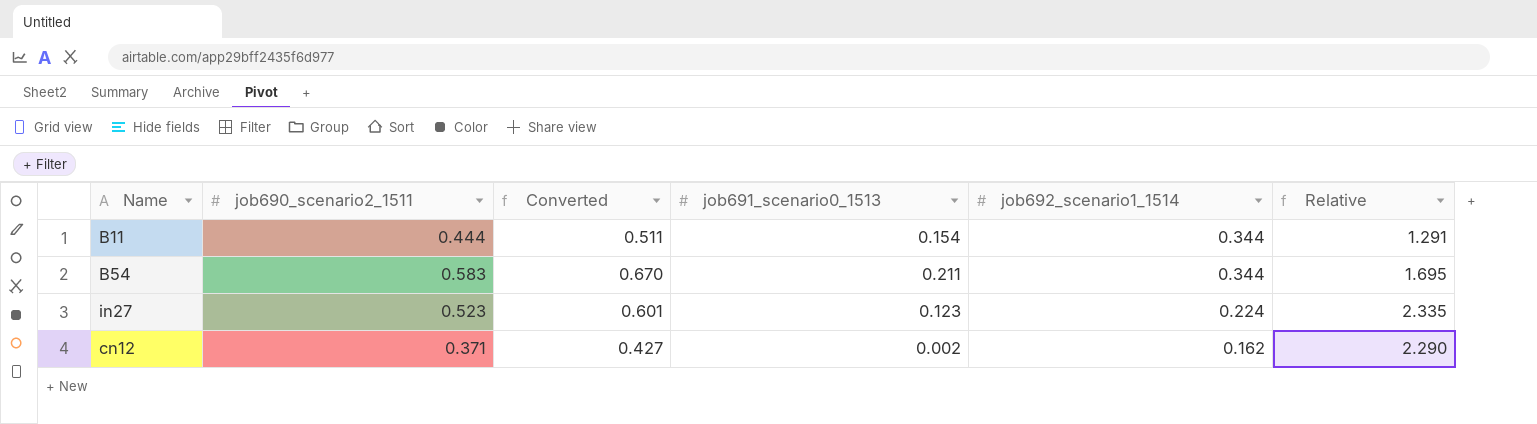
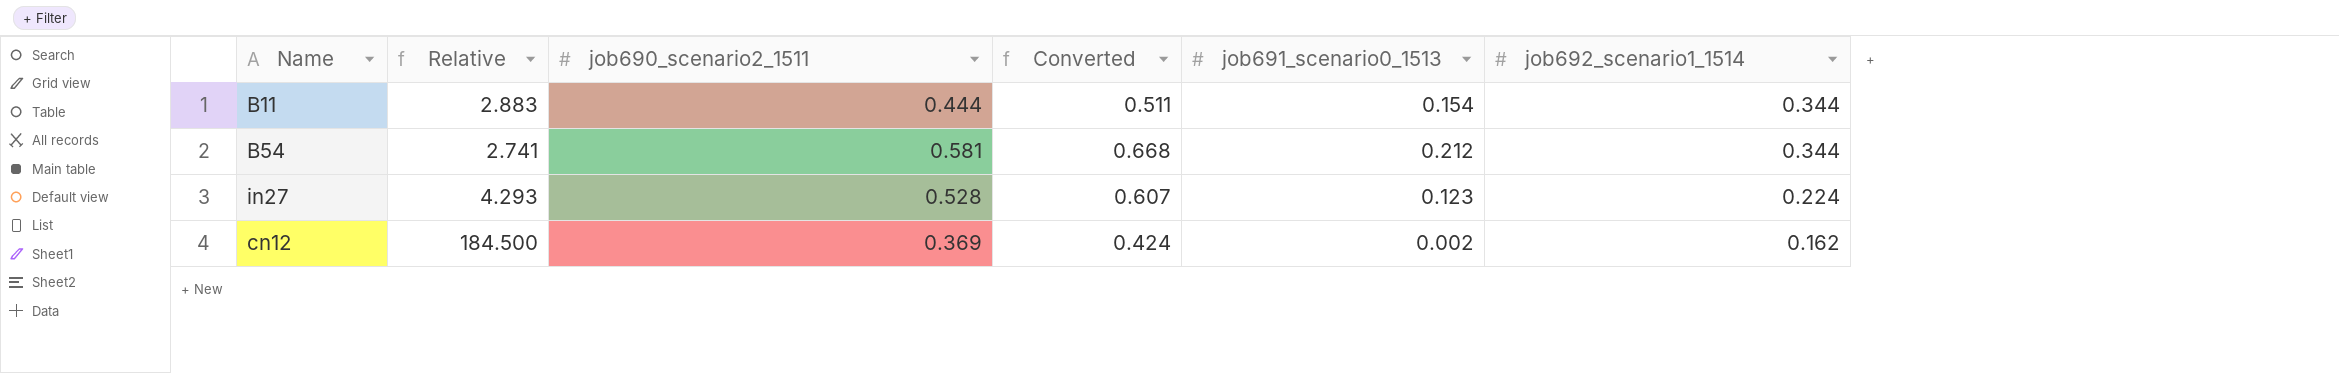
column Relative | formula: [job690_scenario2_1511] / [job692_scenario1_1514] -> [job690_scenario2_1511] / [job691_scenario0_1513]
column Relative | position: 6 -> 2
B54 | job690_scenario2_1511: 0.583 -> 0.581
B54 | Converted: 0.670 -> 0.668
B54 | job691_scenario0_1513: 0.211 -> 0.212
in27 | job690_scenario2_1511: 0.523 -> 0.528
in27 | Converted: 0.601 -> 0.607
cn12 | job690_scenario2_1511: 0.371 -> 0.369
cn12 | Converted: 0.427 -> 0.424

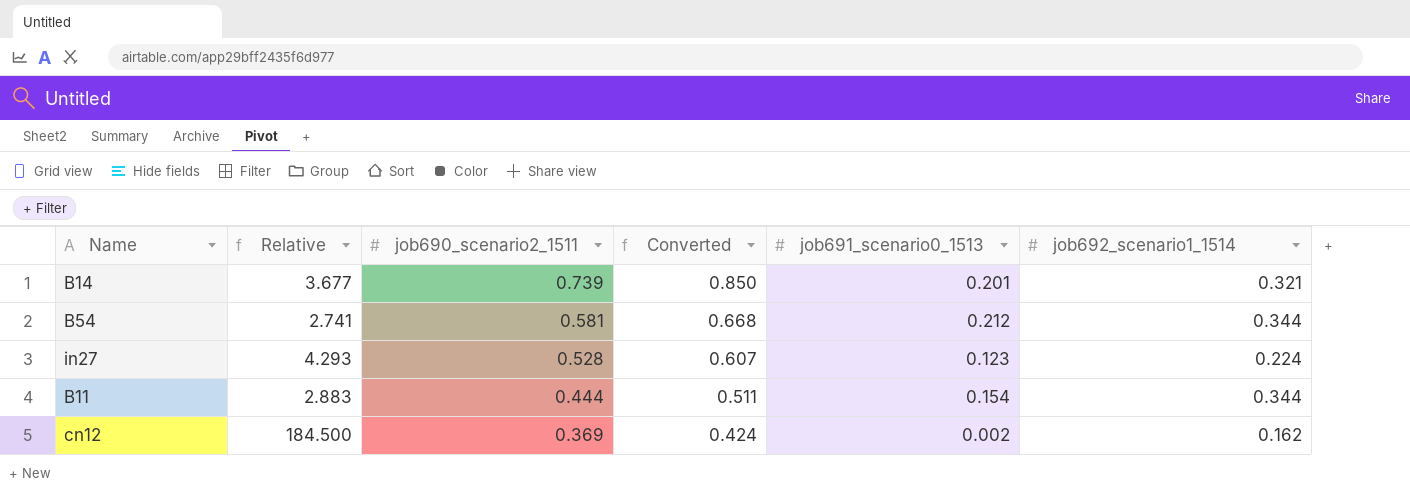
row order: job692_scenario1_1514 descending -> job690_scenario2_1511 descending
row B14: none -> 3.677 | 0.739 | 0.850 | 0.201 | 0.321

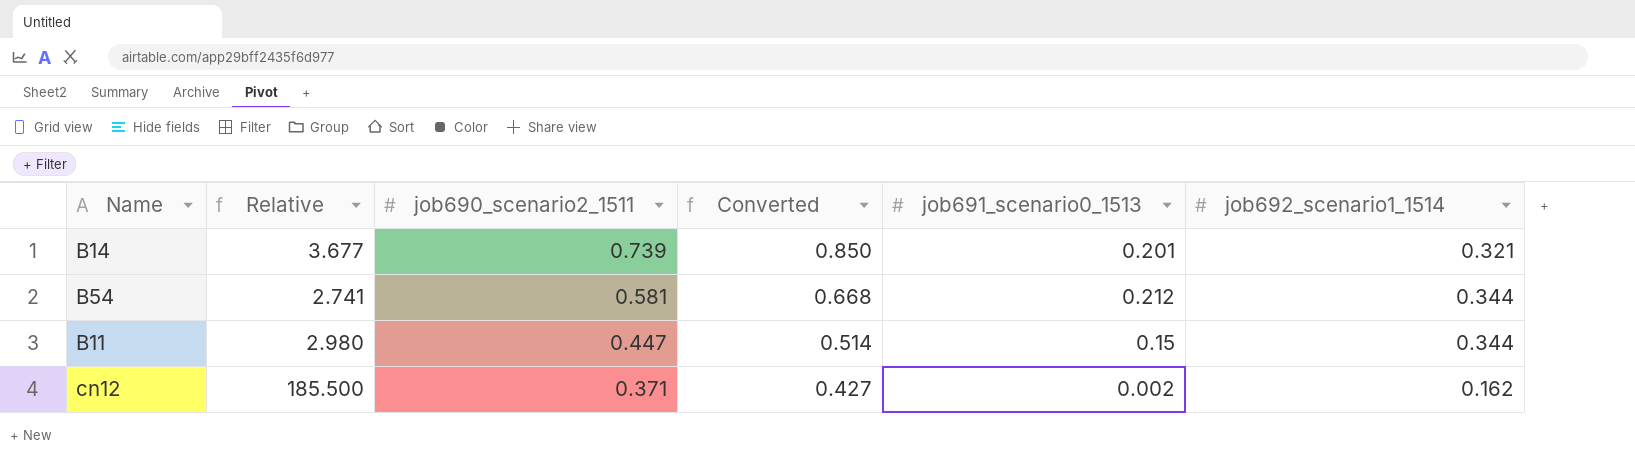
row in27: 4.293 | 0.528 | 0.607 | 0.123 | 0.224 -> none
B11 | Relative: 2.883 -> 2.980
B11 | job690_scenario2_1511: 0.444 -> 0.447
B11 | Converted: 0.511 -> 0.514
B11 | job691_scenario0_1513: 0.154 -> 0.15
cn12 | Relative: 184.500 -> 185.500
cn12 | job690_scenario2_1511: 0.369 -> 0.371
cn12 | Converted: 0.424 -> 0.427

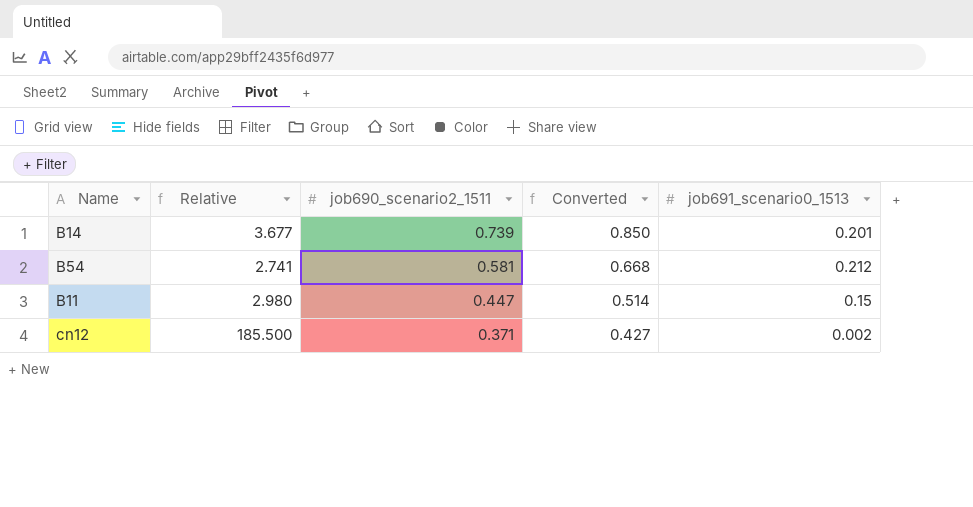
column job692_scenario1_1514 | position: 6 -> none

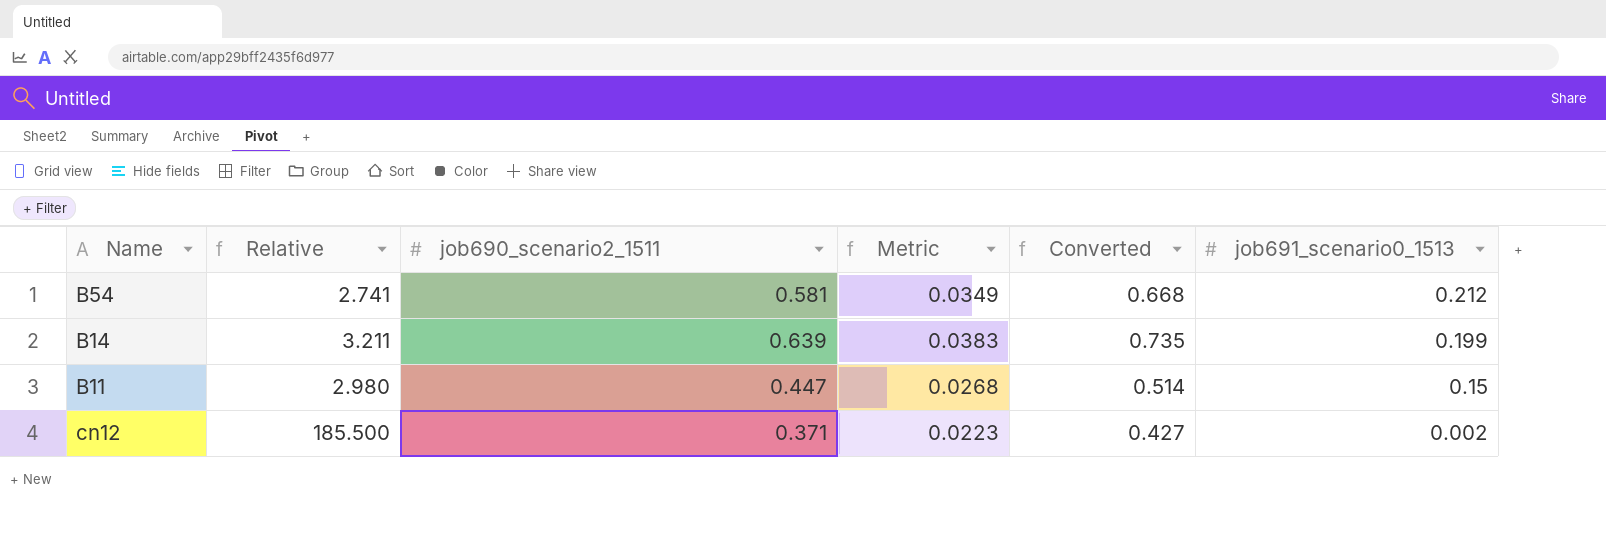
row order: job690_scenario2_1511 descending -> job691_scenario0_1513 descending
column Metric | formula: none -> [job690_scenario2_1511] * 0.06
B14 | Relative: 3.677 -> 3.211
B14 | job690_scenario2_1511: 0.739 -> 0.639
B14 | Converted: 0.850 -> 0.735
B14 | job691_scenario0_1513: 0.201 -> 0.199

